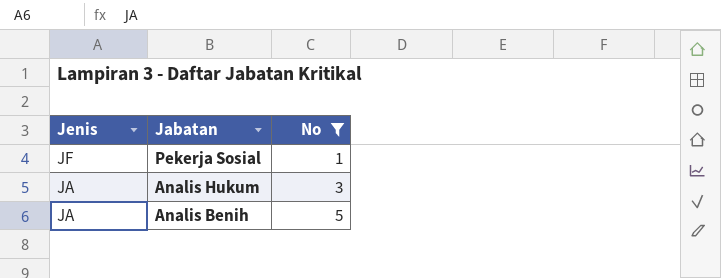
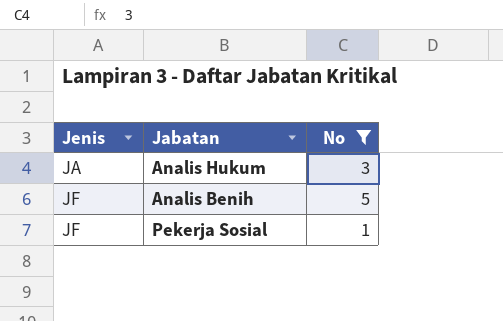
row order: Jenis descending -> Jenis ascending
Analis Benih | Jenis: JA -> JF

